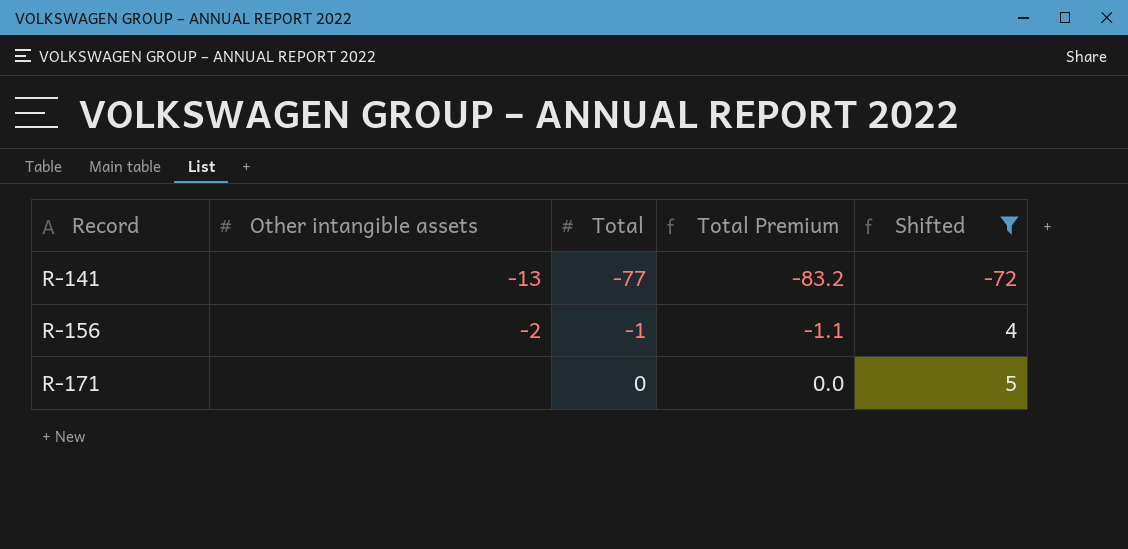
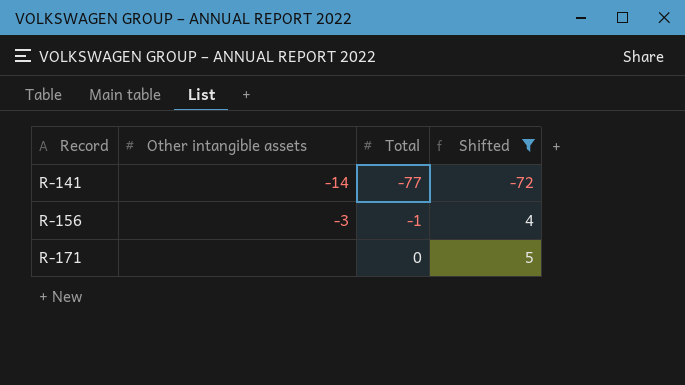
column Total Premium | formula: [Total] * 1.08 -> none
R-141 | Other intangible assets: -13 -> -14
R-156 | Other intangible assets: -2 -> -3

